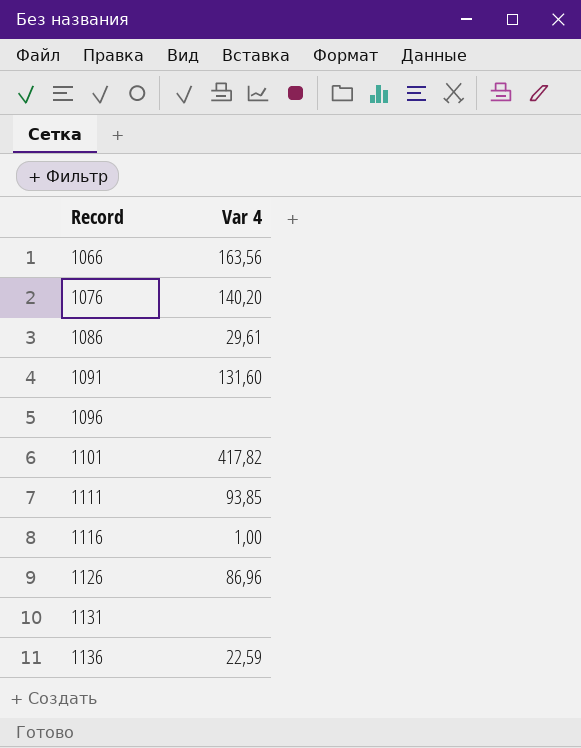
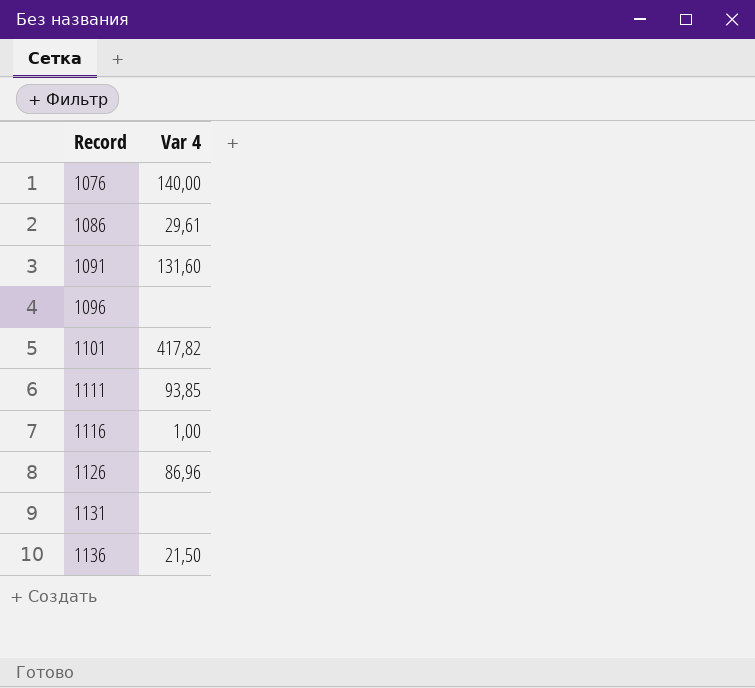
row 1066: 163,56 -> none
1076 | Var 4: 140,20 -> 140,00
1136 | Var 4: 22,59 -> 21,50

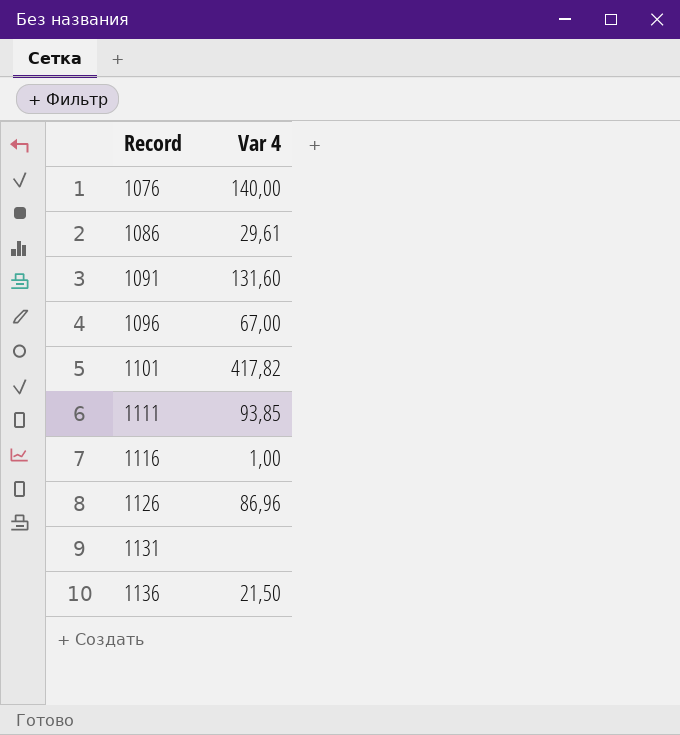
1096 | Var 4: none -> 67,00

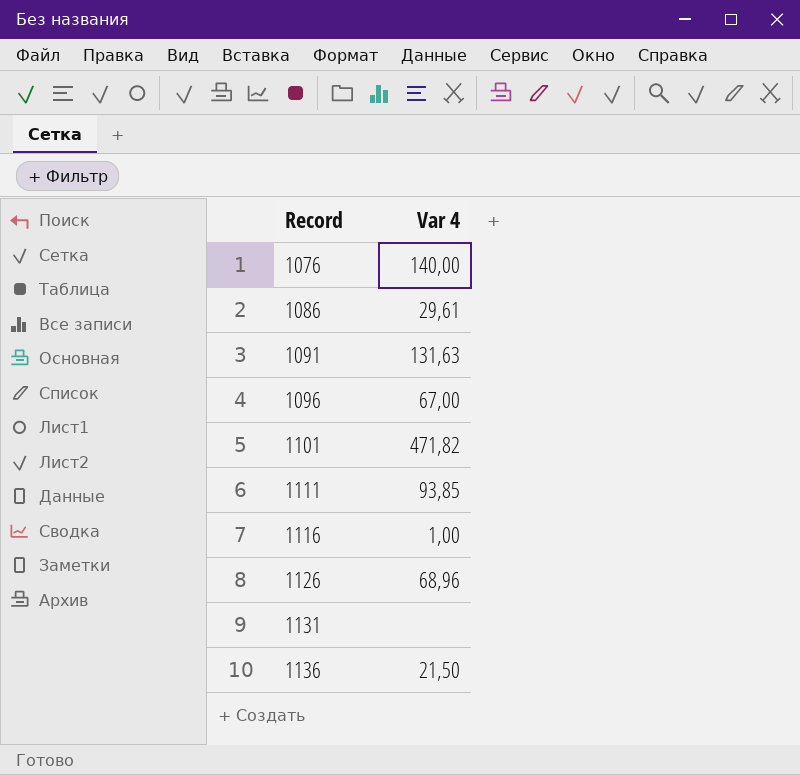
1091 | Var 4: 131,60 -> 131,63
1101 | Var 4: 417,82 -> 471,82
1126 | Var 4: 86,96 -> 68,96

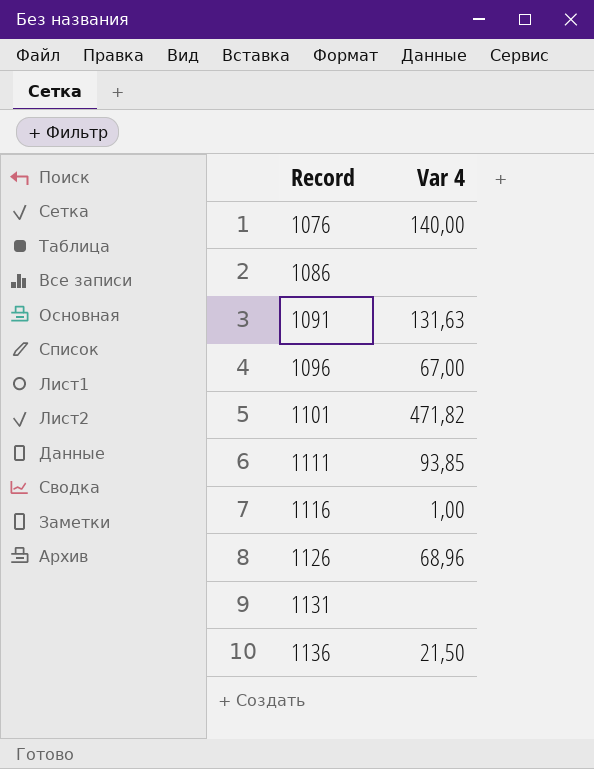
1086 | Var 4: 29,61 -> none

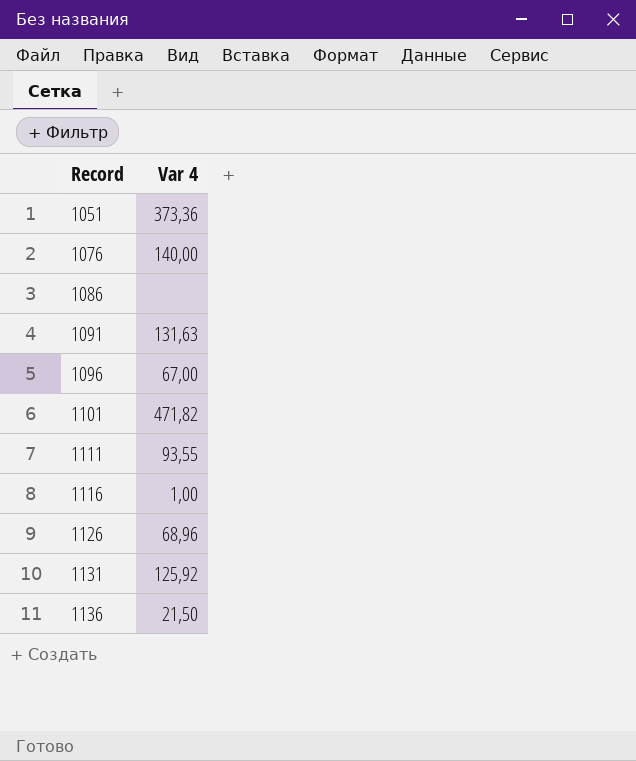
row 1051: none -> 373,36
1111 | Var 4: 93,85 -> 93,55
1131 | Var 4: none -> 125,92

